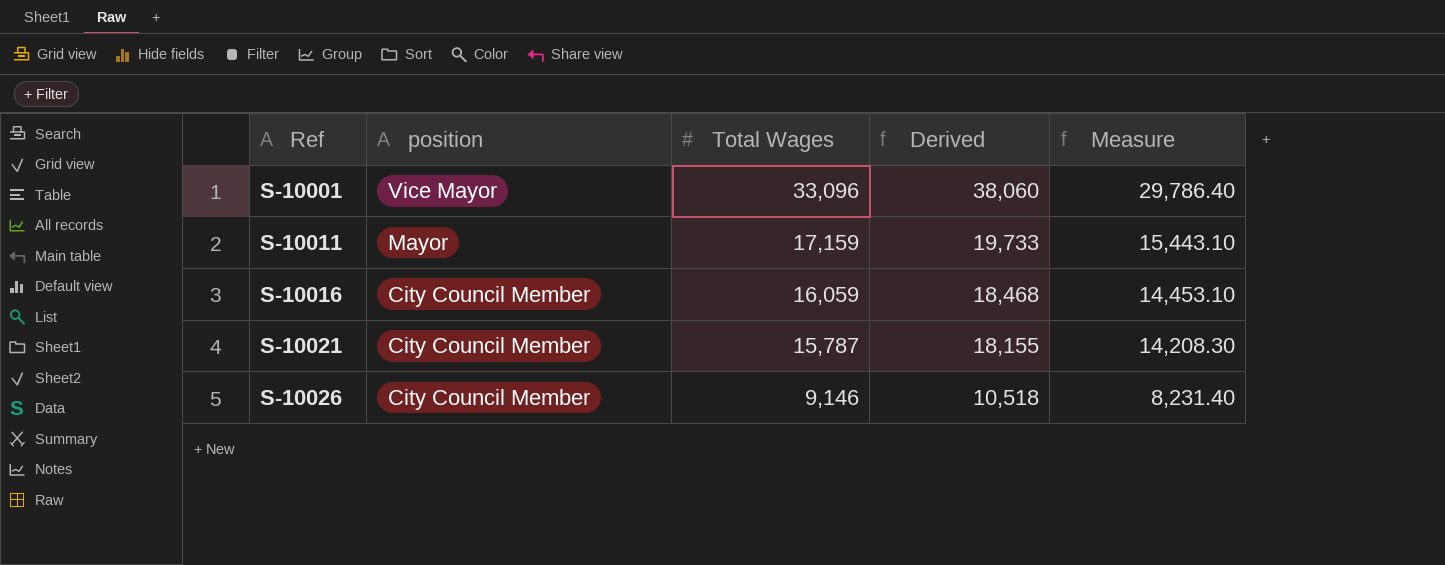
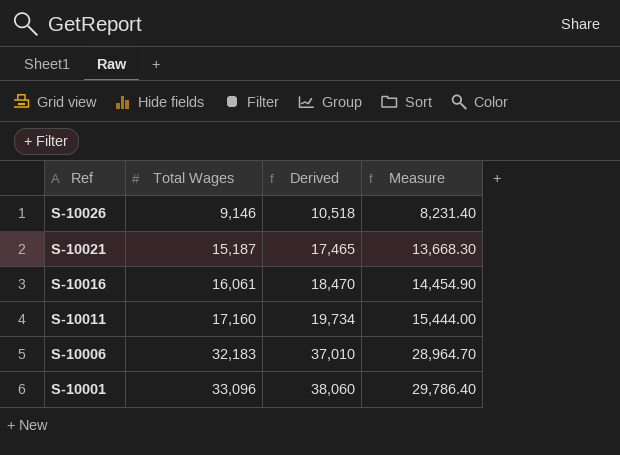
row order: Ref ascending -> Ref descending
column position | position: 2 -> none
S-10021 | Total Wages: 15,787 -> 15,187
S-10021 | Derived: 18,155 -> 17,465
S-10021 | Measure: 14,208.30 -> 13,668.30
S-10016 | Total Wages: 16,059 -> 16,061
S-10016 | Derived: 18,468 -> 18,470
S-10016 | Measure: 14,453.10 -> 14,454.90
S-10011 | Total Wages: 17,159 -> 17,160
S-10011 | Derived: 19,733 -> 19,734
S-10011 | Measure: 15,443.10 -> 15,444.00
row S-10006: none -> 32,183 | 37,010 | 28,964.70

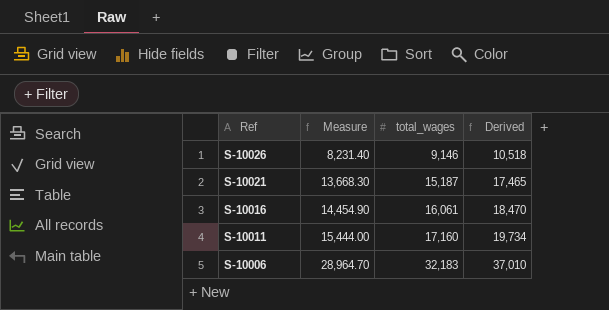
column Measure | position: 4 -> 2
column name: Total Wages -> total_wages
row S-10001: 33,096 | 38,060 | 29,786.40 -> none

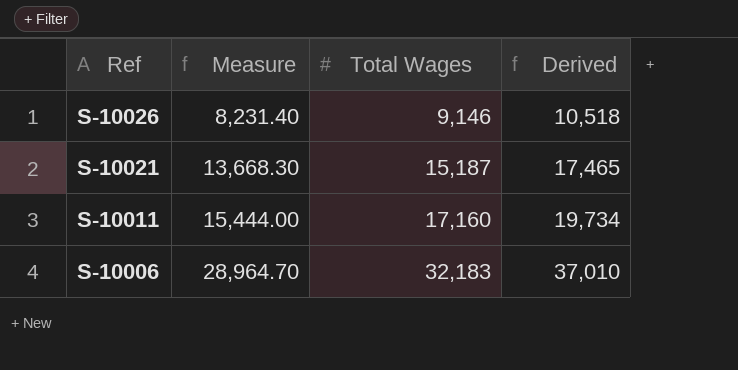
column name: total_wages -> Total Wages
row S-10016: 14,454.90 | 16,061 | 18,470 -> none

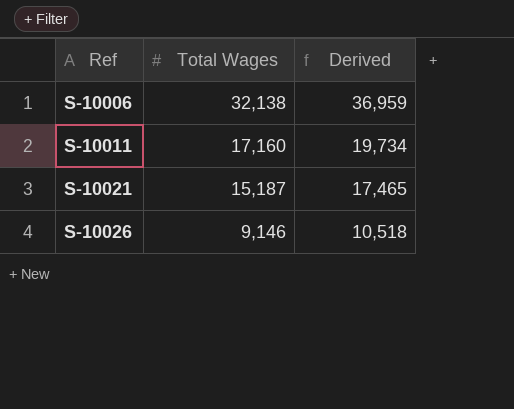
row order: Ref descending -> Ref ascending
column Measure | formula: [Total Wages] * 0.9 -> none
S-10006 | Total Wages: 32,183 -> 32,138
S-10006 | Derived: 37,010 -> 36,959

